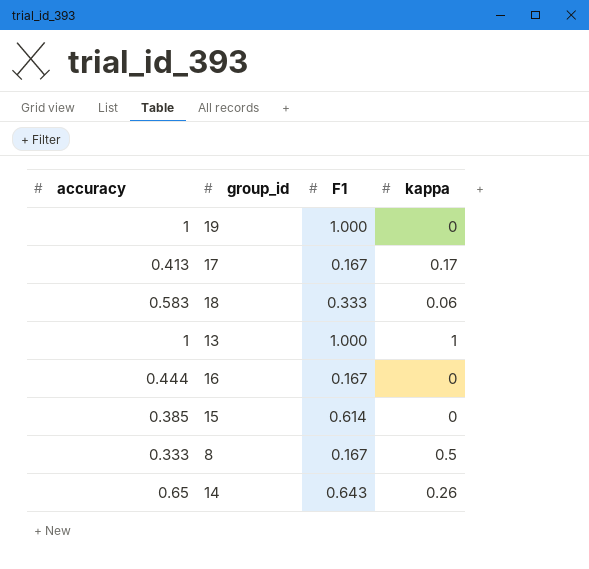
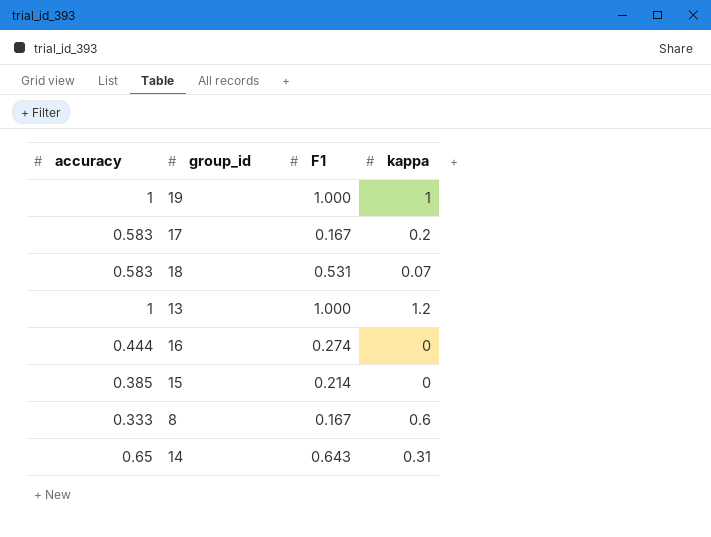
19 | kappa: 0 -> 1
17 | accuracy: 0.413 -> 0.583
17 | kappa: 0.17 -> 0.2
18 | F1: 0.333 -> 0.531
18 | kappa: 0.06 -> 0.07
13 | kappa: 1 -> 1.2
16 | F1: 0.167 -> 0.274
15 | F1: 0.614 -> 0.214
8 | kappa: 0.5 -> 0.6
14 | kappa: 0.26 -> 0.31

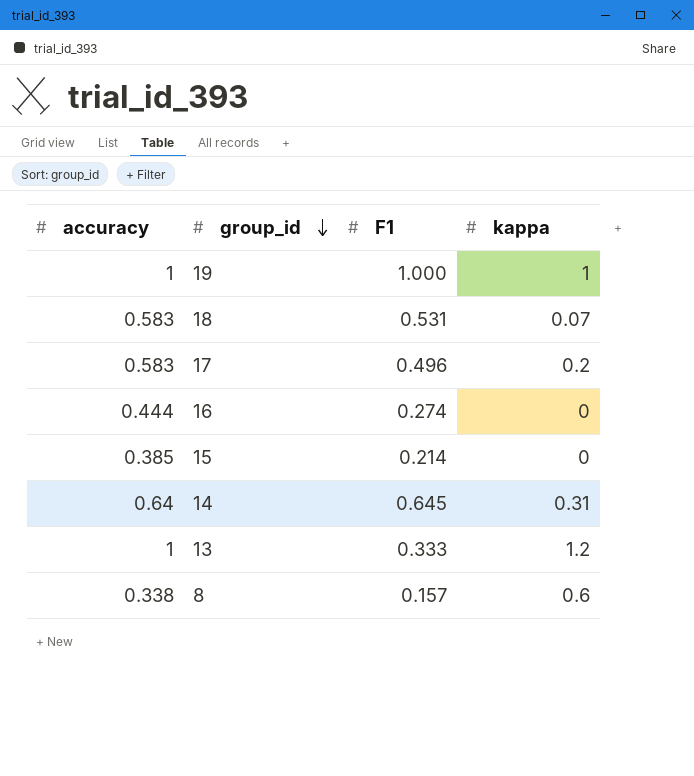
row order: none -> group_id descending
17 | F1: 0.167 -> 0.496
14 | accuracy: 0.65 -> 0.64
14 | F1: 0.643 -> 0.645
13 | F1: 1.000 -> 0.333
8 | accuracy: 0.333 -> 0.338
8 | F1: 0.167 -> 0.157

